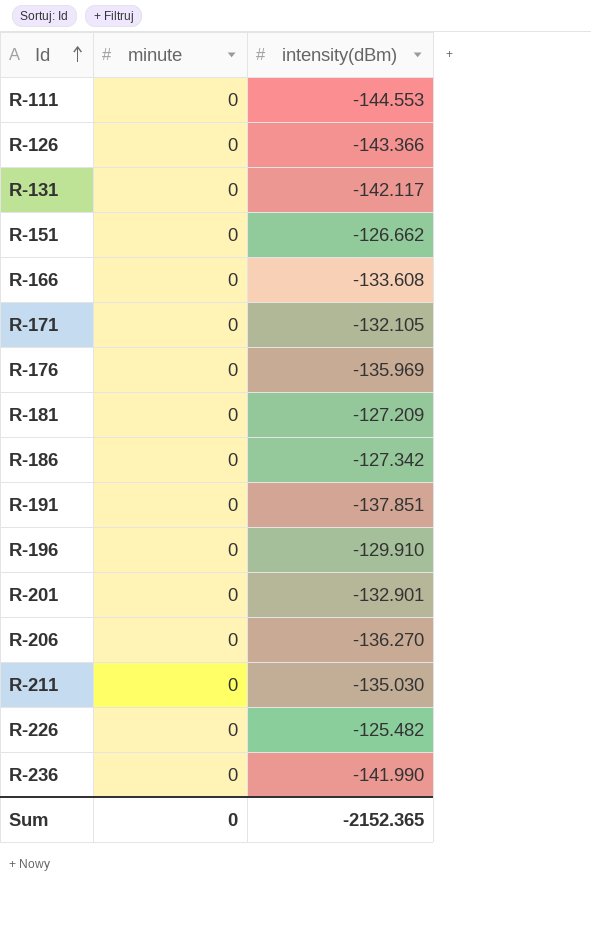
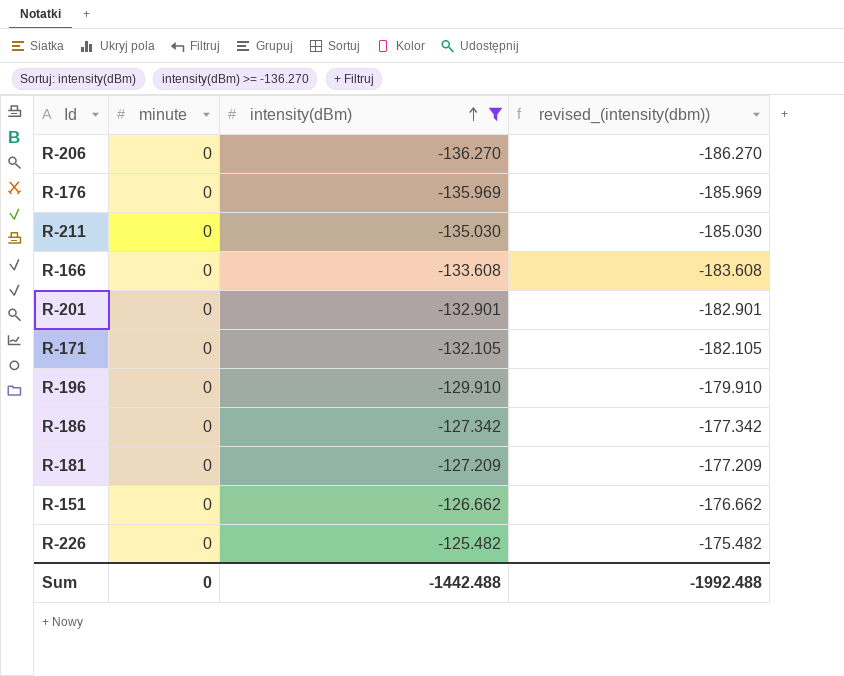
filter: none -> intensity(dBm) >= -136.270
row order: Id ascending -> intensity(dBm) ascending
column revised_(intensity(dbm)) | formula: none -> [intensity(dBm)] - 50
Sum | intensity(dBm): -2152.365 -> -1442.488

